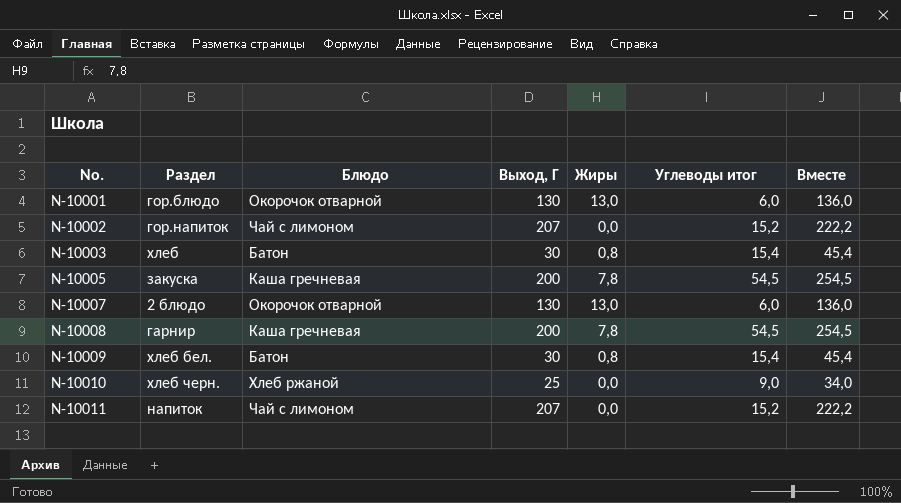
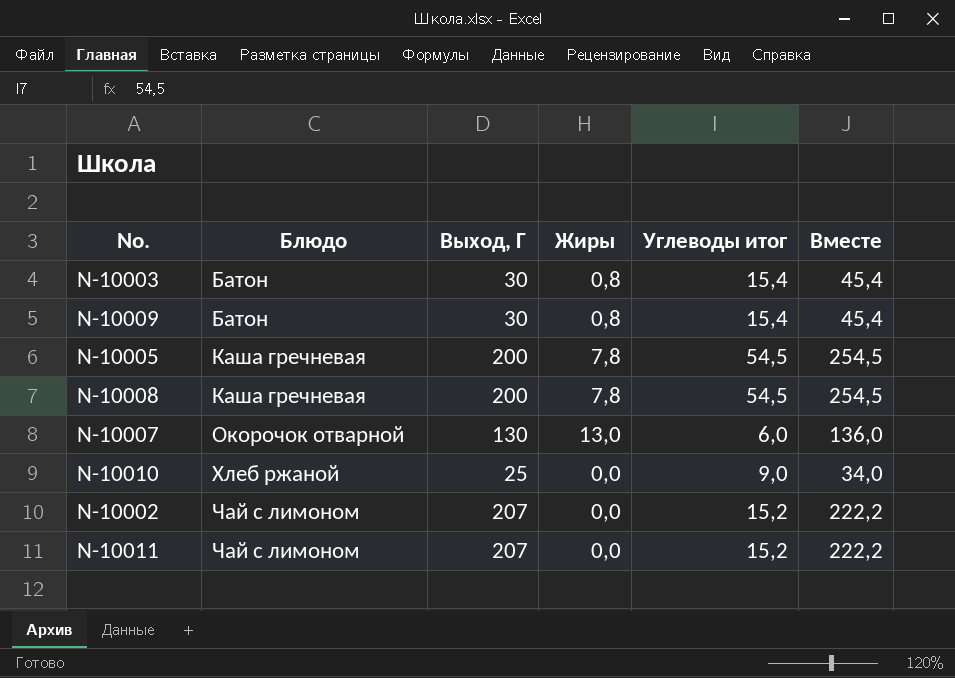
row order: No. ascending -> Блюдо ascending
column Раздел | position: 2 -> none
row N-10001: гор.блюдо | Окорочок отварной | 130 | 13,0 | 6,0 | 136,0 -> none

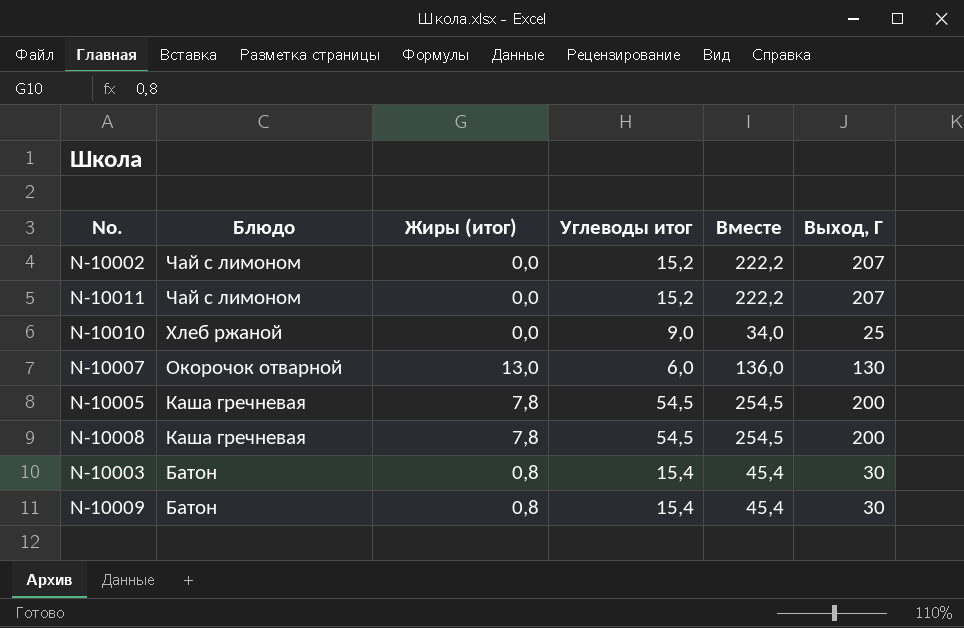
row order: Блюдо ascending -> Блюдо descending
column name: Жиры -> Жиры (итог)
column Выход, Г | position: 3 -> 6

